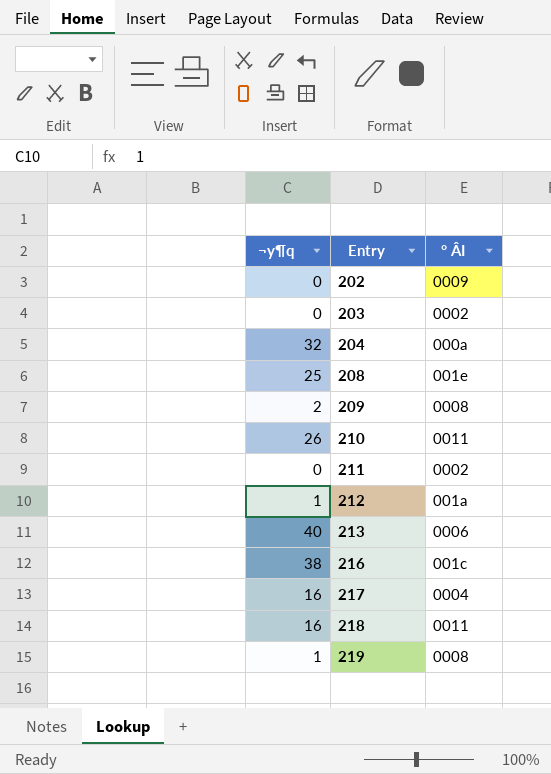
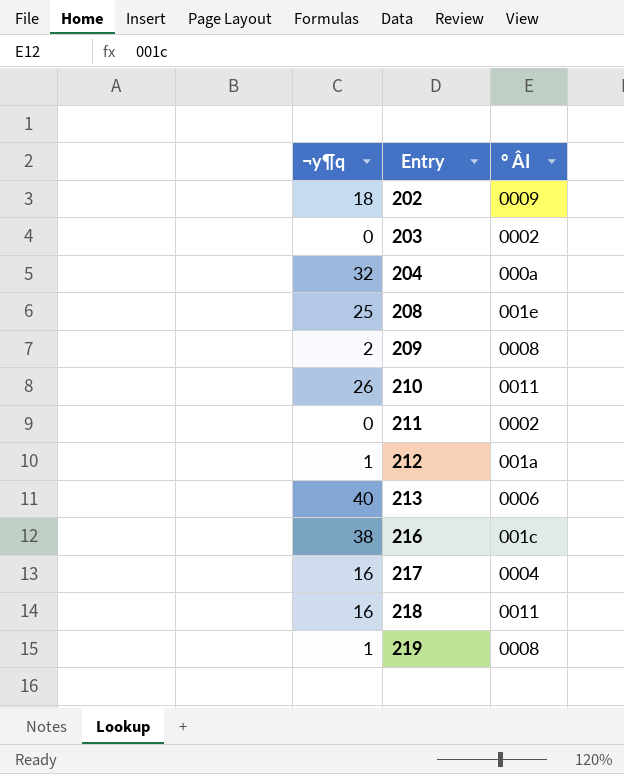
202 | ¬y¶q: 0 -> 18

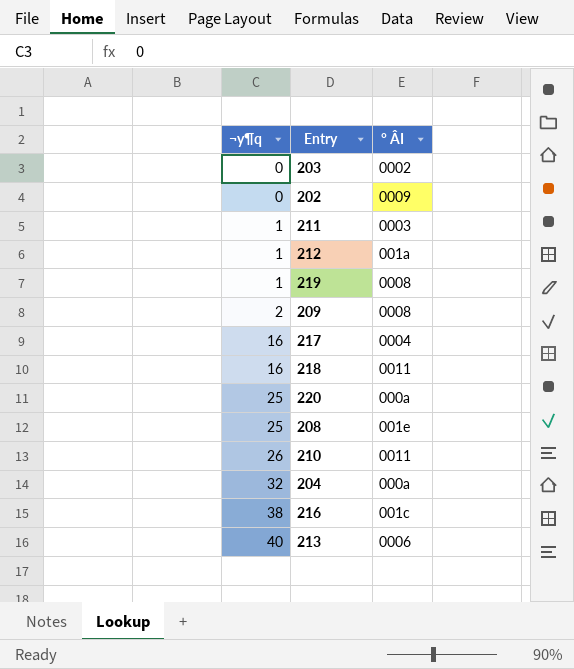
row order: Entry ascending -> ¬y¶q ascending
202 | ¬y¶q: 18 -> 0
211 | ¬y¶q: 0 -> 1
211 | ° ÂI: 0002 -> 0003
row 220: none -> 25 | 000a

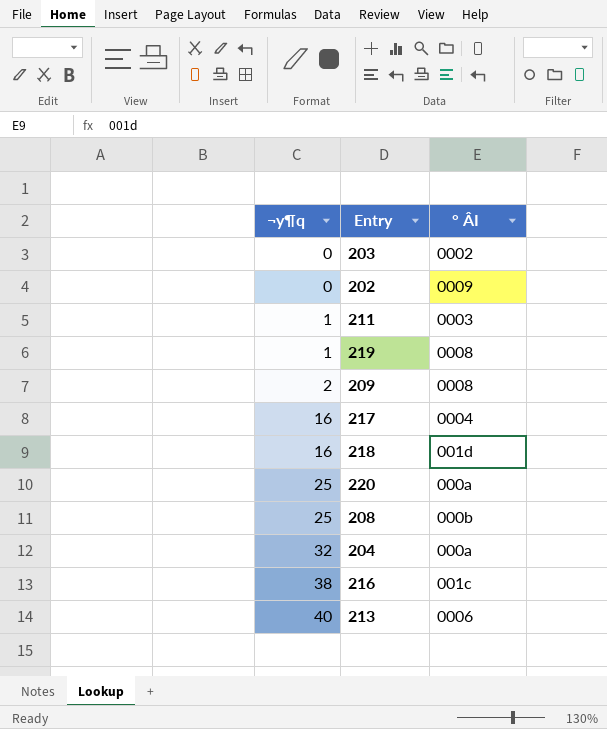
row 212: 1 | 001a -> none
row 210: 26 | 0011 -> none
218 | ° ÂI: 0011 -> 001d
208 | ° ÂI: 001e -> 000b

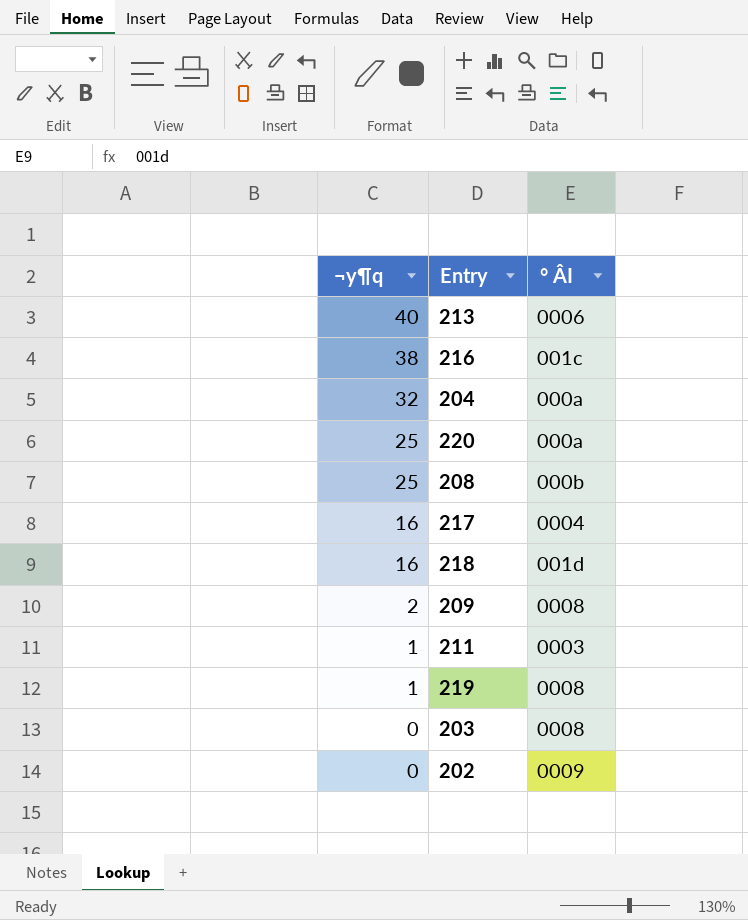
row order: ¬y¶q ascending -> ¬y¶q descending
203 | ° ÂI: 0002 -> 0008

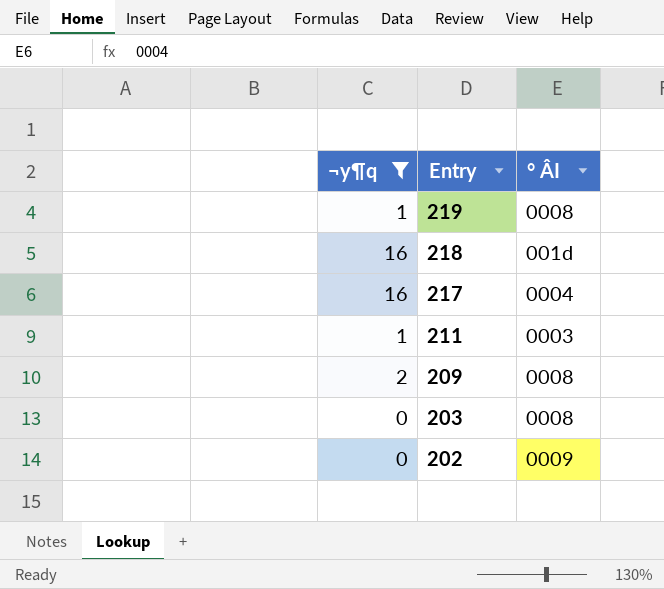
filter: none -> ¬y¶q <= 16
row order: ¬y¶q descending -> Entry descending

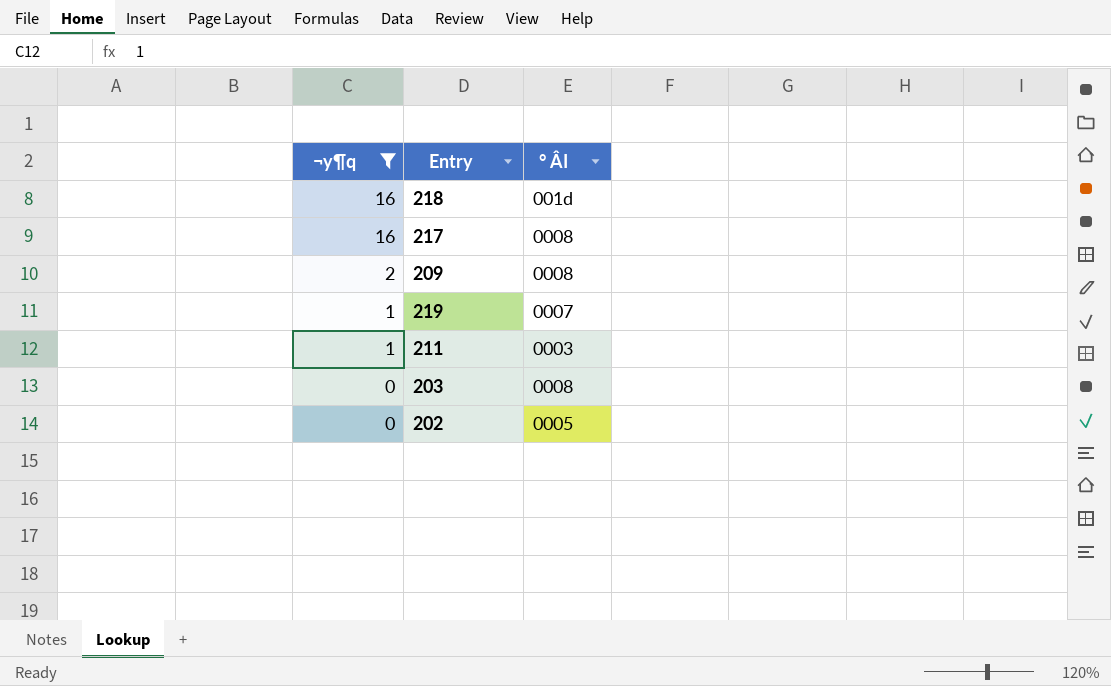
row order: Entry descending -> ¬y¶q descending
217 | ° ÂI: 0004 -> 0008
219 | ° ÂI: 0008 -> 0007
202 | ° ÂI: 0009 -> 0005

